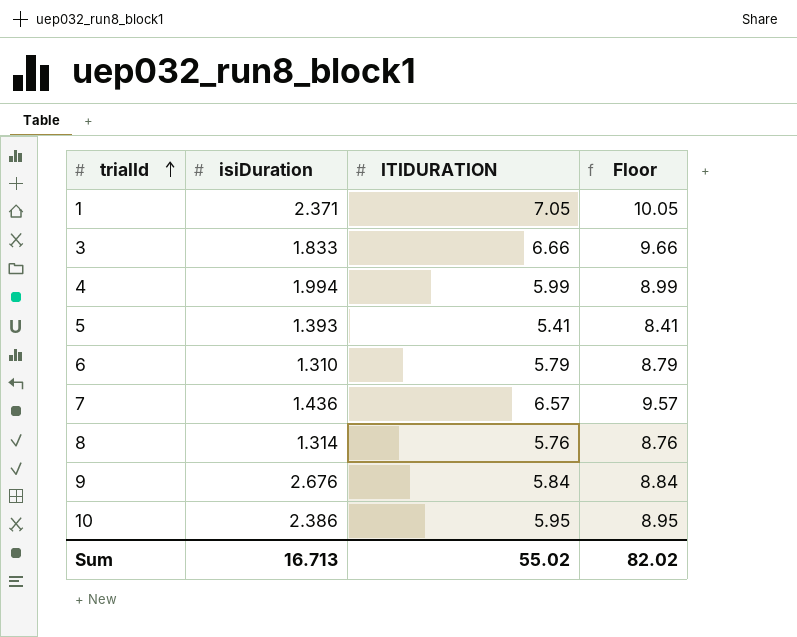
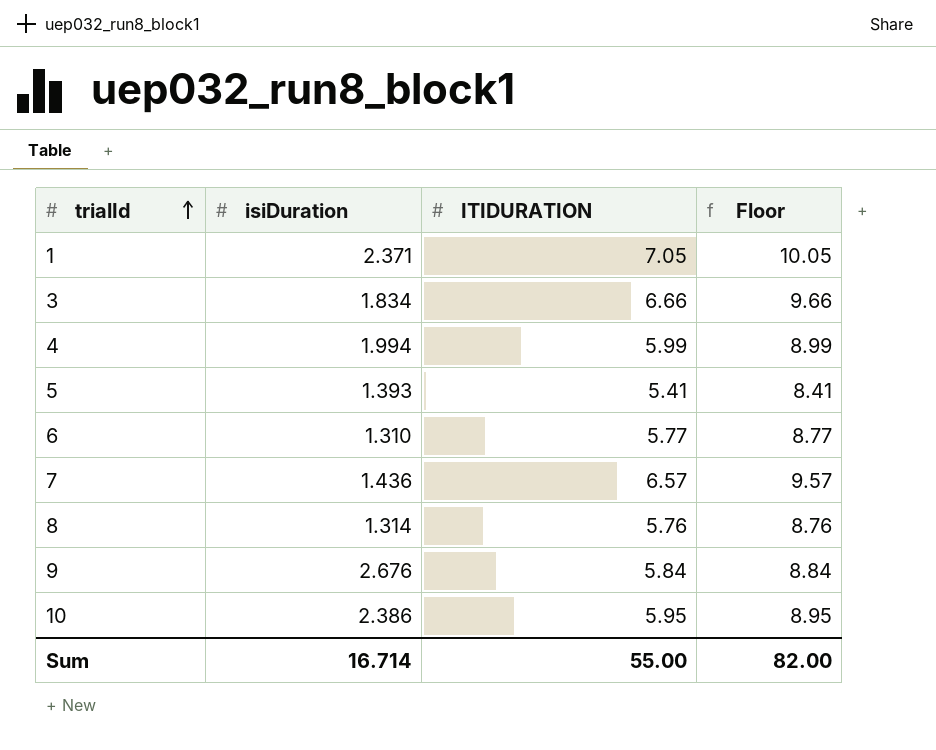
3 | isiDuration: 1.833 -> 1.834
6 | ITIDURATION: 5.79 -> 5.77
6 | Floor: 8.79 -> 8.77
Sum | isiDuration: 16.713 -> 16.714
Sum | ITIDURATION: 55.02 -> 55.00
Sum | Floor: 82.02 -> 82.00

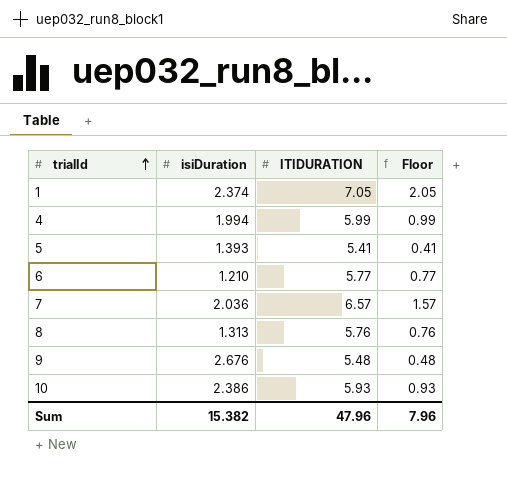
column Floor | formula: [ITIDURATION] + 3 -> [ITIDURATION] - 5
row 3: 1.834 | 6.66 | 9.66 -> none
1 | isiDuration: 2.371 -> 2.374
6 | isiDuration: 1.310 -> 1.210
7 | isiDuration: 1.436 -> 2.036
8 | isiDuration: 1.314 -> 1.313
9 | ITIDURATION: 5.84 -> 5.48
10 | ITIDURATION: 5.95 -> 5.93
Sum | isiDuration: 16.714 -> 15.382
Sum | ITIDURATION: 55.00 -> 47.96
Sum | Floor: 82.00 -> 7.96

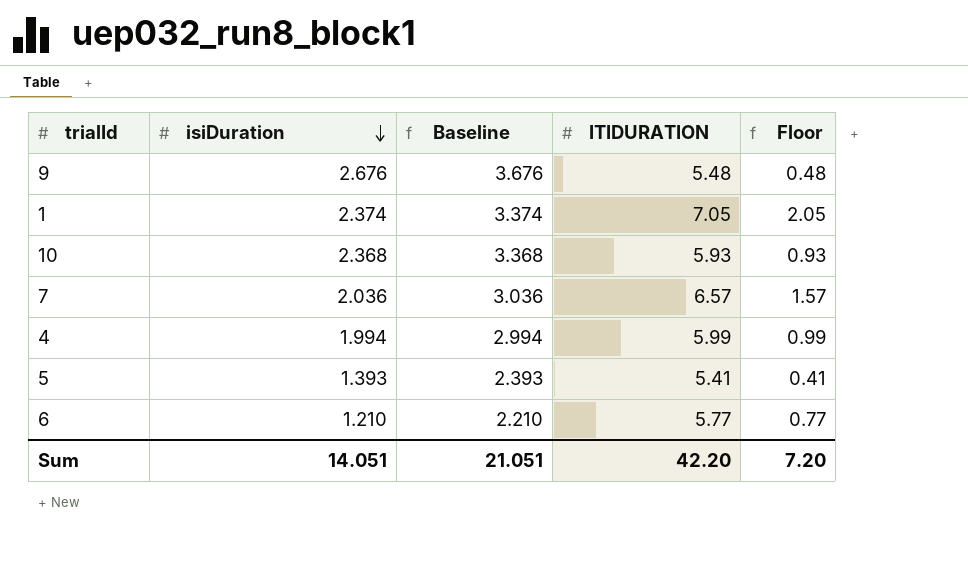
row order: trialId ascending -> isiDuration descending
column Baseline | formula: none -> [isiDuration] + 1
row 8: 1.313 | 5.76 | 0.76 -> none
10 | isiDuration: 2.386 -> 2.368
Sum | isiDuration: 15.382 -> 14.051
Sum | ITIDURATION: 47.96 -> 42.20
Sum | Floor: 7.96 -> 7.20

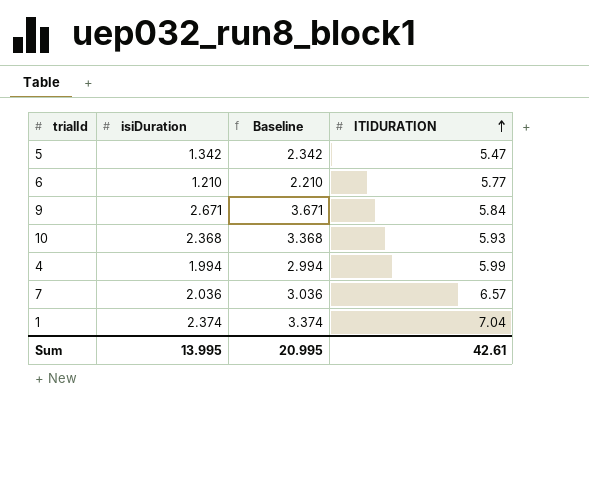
row order: isiDuration descending -> ITIDURATION ascending
column Floor | formula: [ITIDURATION] - 5 -> none
5 | isiDuration: 1.393 -> 1.342
5 | Baseline: 2.393 -> 2.342
5 | ITIDURATION: 5.41 -> 5.47
9 | isiDuration: 2.676 -> 2.671
9 | Baseline: 3.676 -> 3.671
9 | ITIDURATION: 5.48 -> 5.84
1 | ITIDURATION: 7.05 -> 7.04
Sum | isiDuration: 14.051 -> 13.995
Sum | Baseline: 21.051 -> 20.995
Sum | ITIDURATION: 42.20 -> 42.61

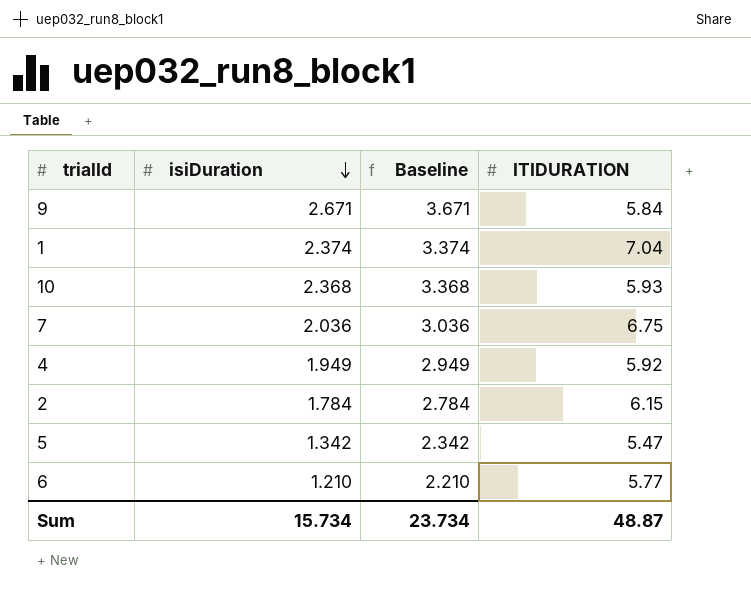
row order: ITIDURATION ascending -> isiDuration descending
7 | ITIDURATION: 6.57 -> 6.75
4 | isiDuration: 1.994 -> 1.949
4 | Baseline: 2.994 -> 2.949
4 | ITIDURATION: 5.99 -> 5.92
row 2: none -> 1.784 | 2.784 | 6.15
Sum | isiDuration: 13.995 -> 15.734
Sum | Baseline: 20.995 -> 23.734
Sum | ITIDURATION: 42.61 -> 48.87

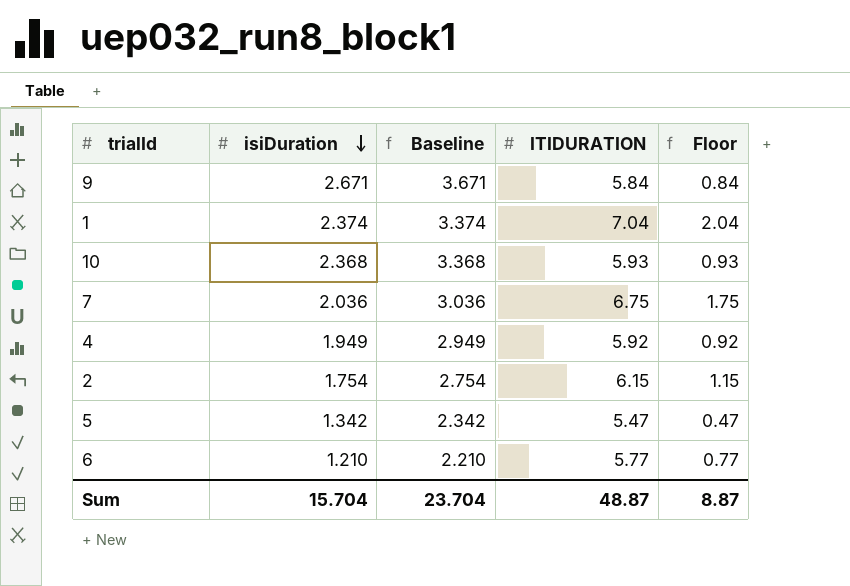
column Floor | formula: none -> [ITIDURATION] - 5
2 | isiDuration: 1.784 -> 1.754
2 | Baseline: 2.784 -> 2.754
Sum | isiDuration: 15.734 -> 15.704
Sum | Baseline: 23.734 -> 23.704

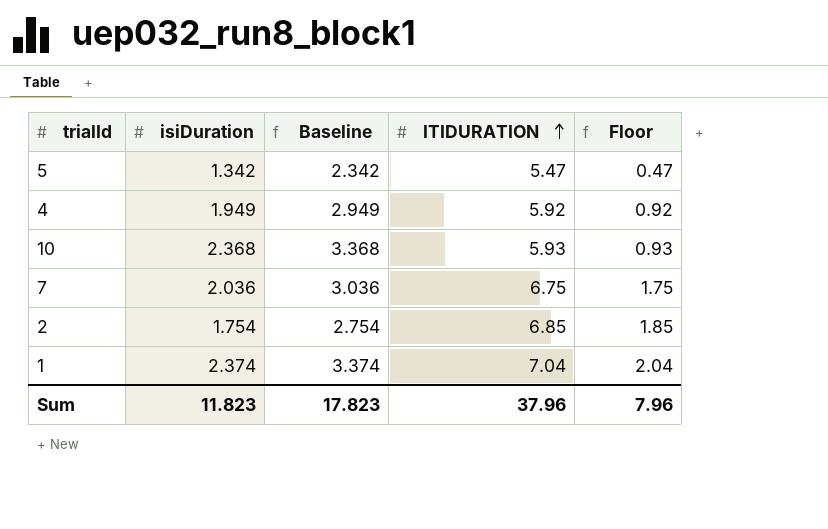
row order: isiDuration descending -> ITIDURATION ascending
row 9: 2.671 | 3.671 | 5.84 | 0.84 -> none
row 6: 1.210 | 2.210 | 5.77 | 0.77 -> none
2 | ITIDURATION: 6.15 -> 6.85
2 | Floor: 1.15 -> 1.85
Sum | isiDuration: 15.704 -> 11.823
Sum | Baseline: 23.704 -> 17.823
Sum | ITIDURATION: 48.87 -> 37.96
Sum | Floor: 8.87 -> 7.96

